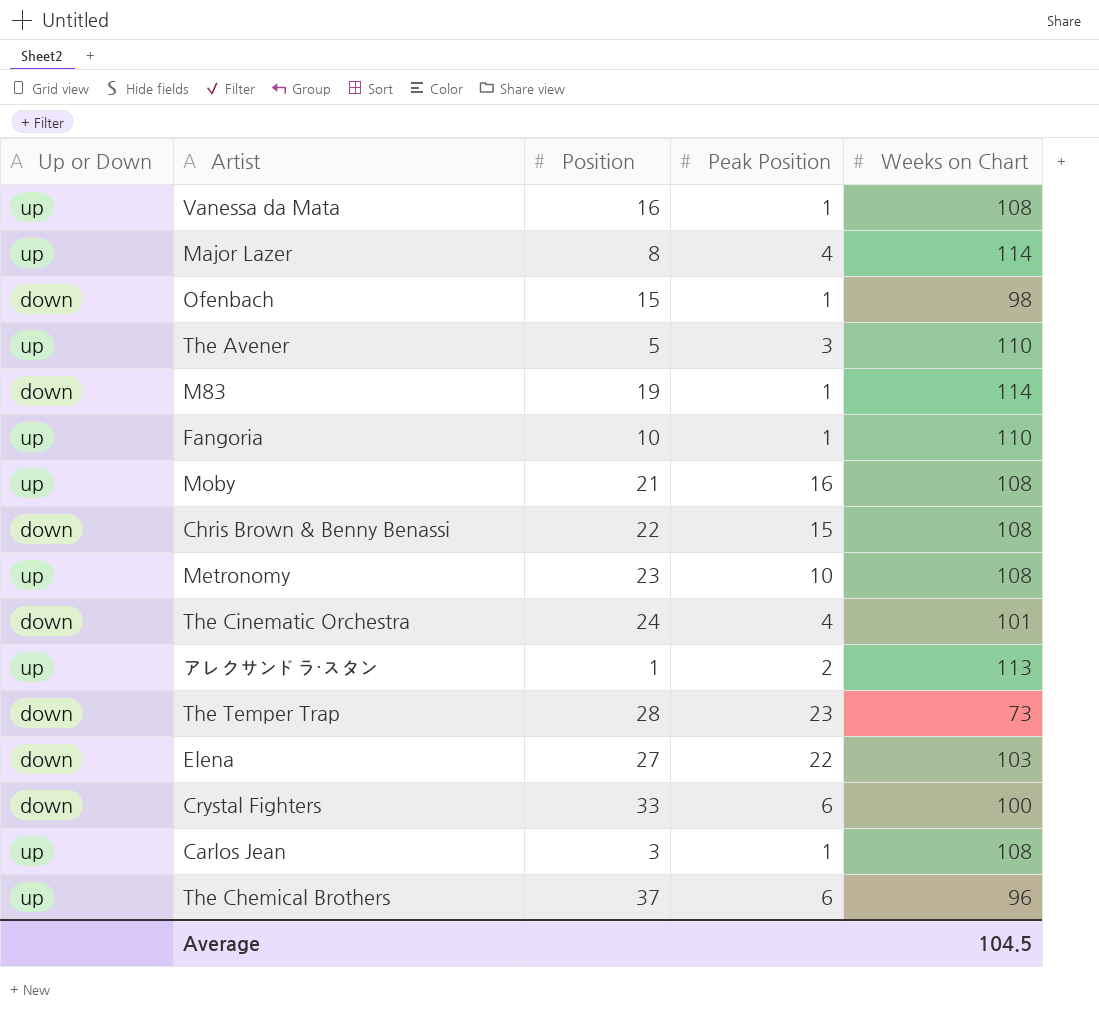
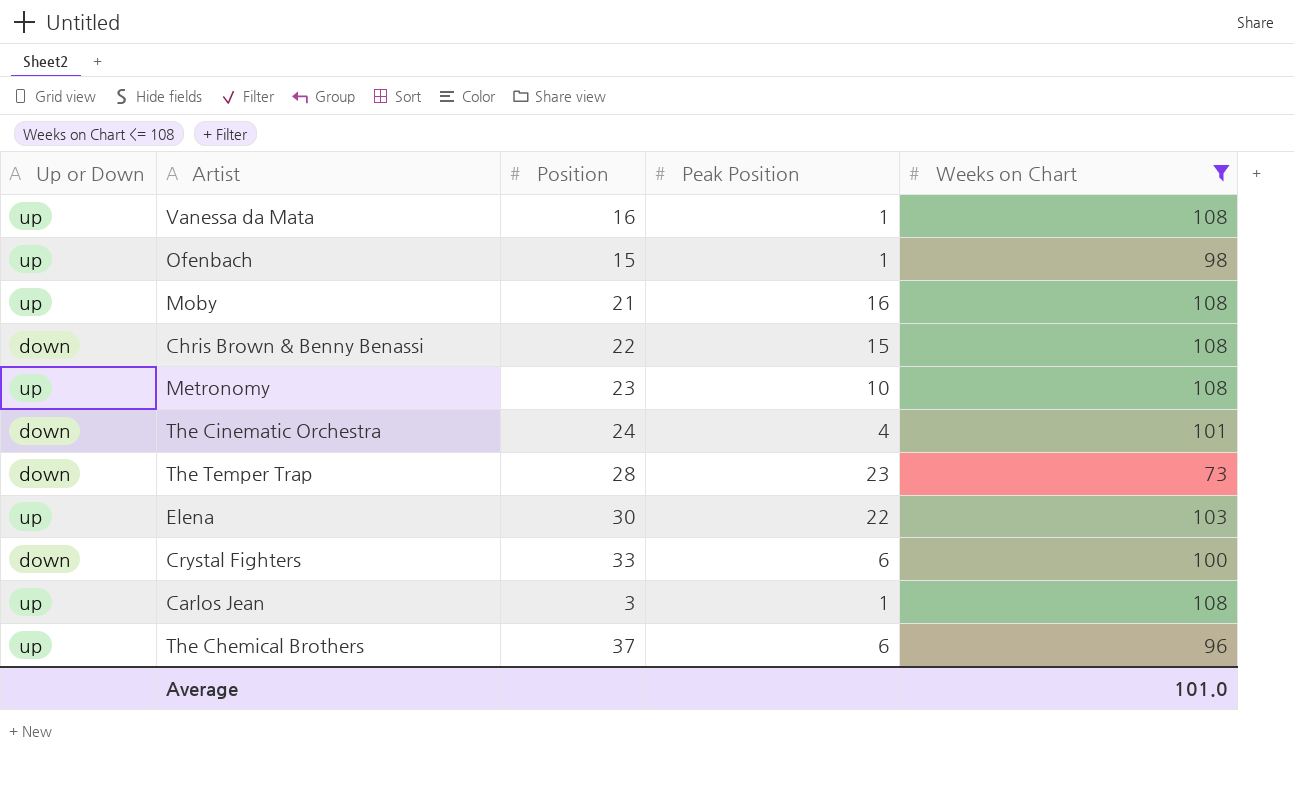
filter: none -> Weeks on Chart <= 108
Ofenbach | Up or Down: down -> up
Elena | Up or Down: down -> up
Elena | Position: 27 -> 30
Average | Weeks on Chart: 104.5 -> 101.0

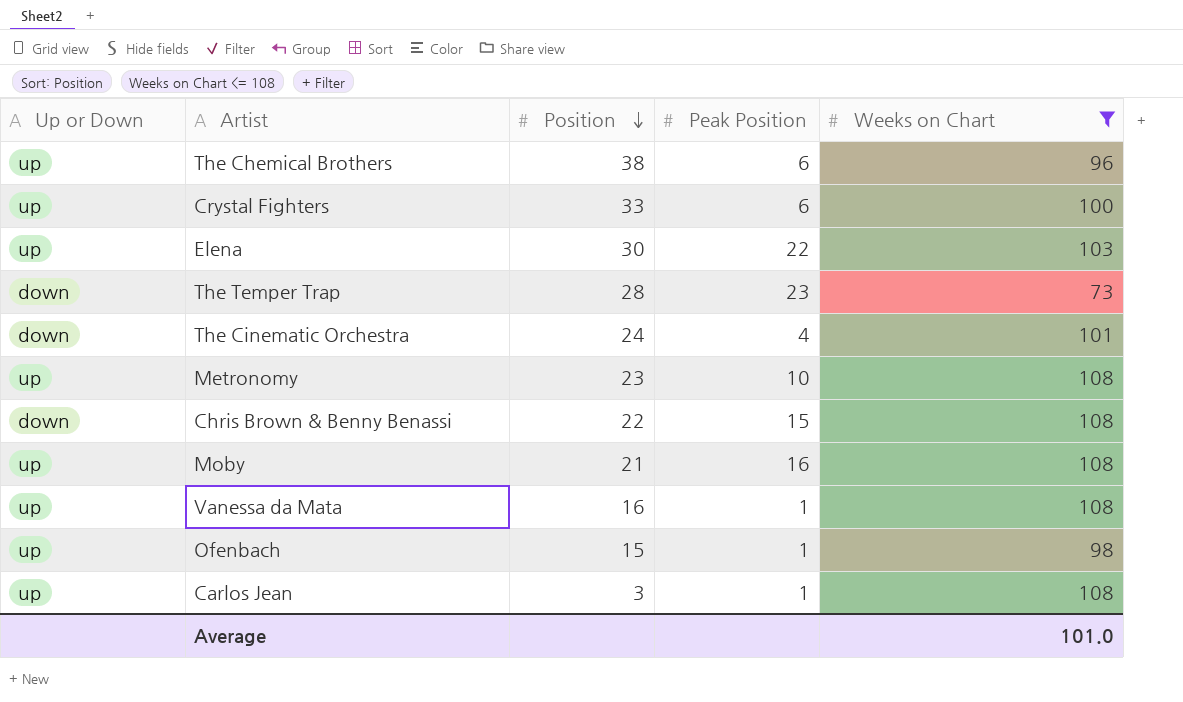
row order: none -> Position descending
The Chemical Brothers | Position: 37 -> 38
Crystal Fighters | Up or Down: down -> up

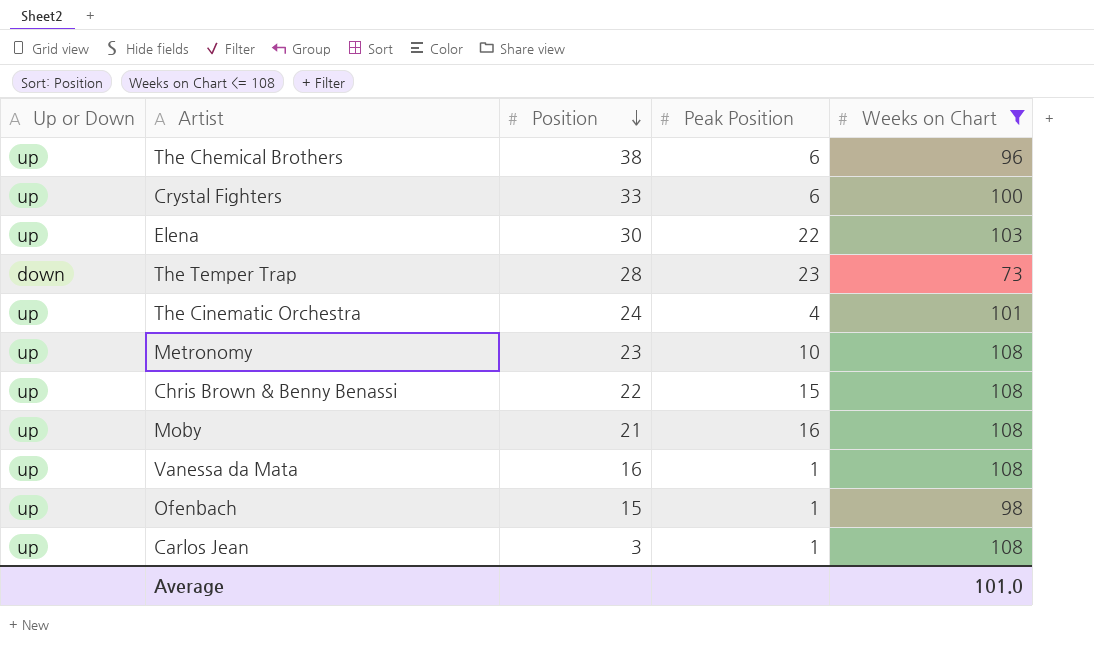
The Cinematic Orchestra | Up or Down: down -> up
Chris Brown & Benny Benassi | Up or Down: down -> up

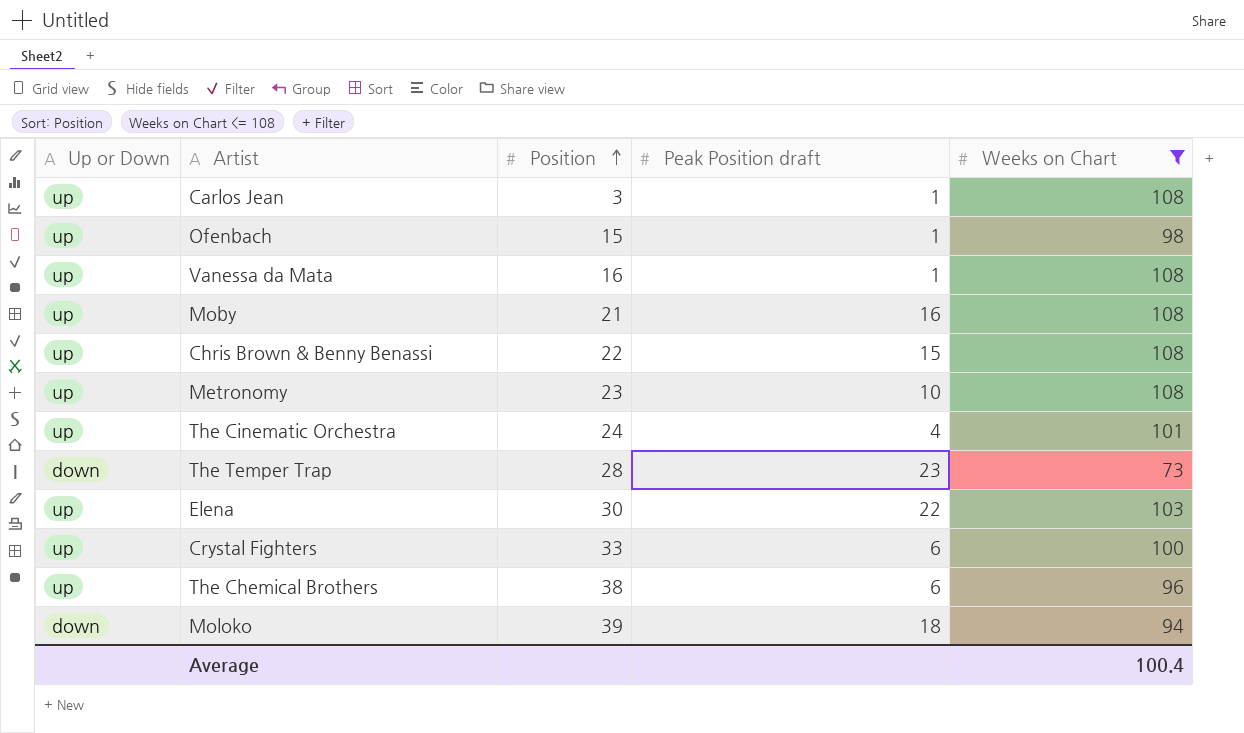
row order: Position descending -> Position ascending
column name: Peak Position -> Peak Position draft
row Moloko: none -> down | 39 | 18 | 94
Average | Weeks on Chart: 101.0 -> 100.4

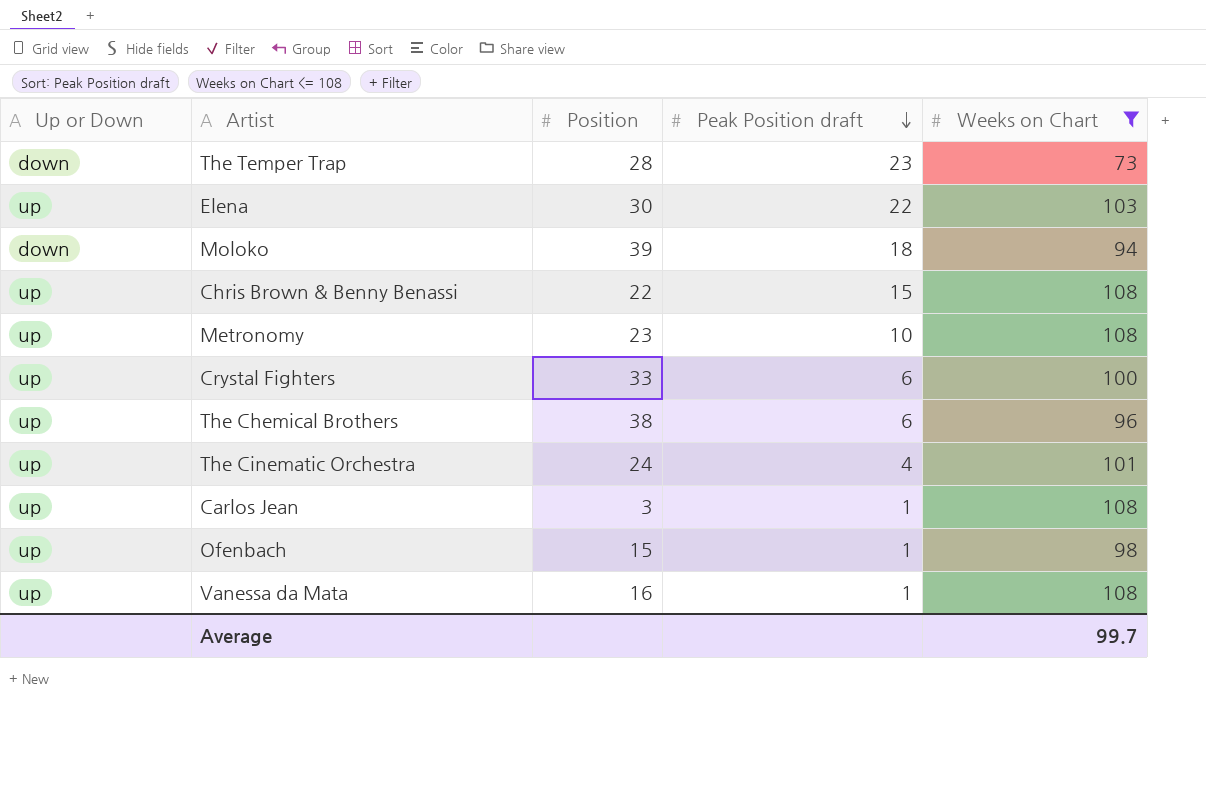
row order: Position ascending -> Peak Position draft descending
row Moby: up | 21 | 16 | 108 -> none
Average | Weeks on Chart: 100.4 -> 99.7

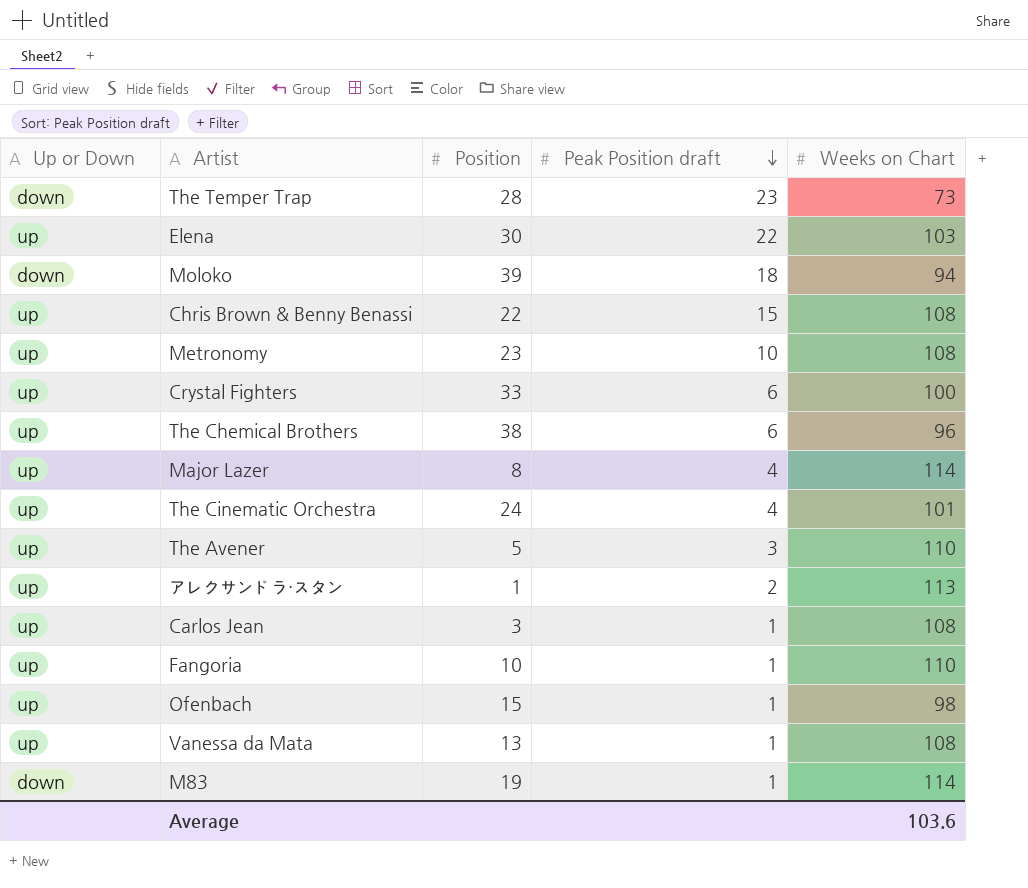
filter: Weeks on Chart <= 108 -> none
Vanessa da Mata | Position: 16 -> 13
Average | Weeks on Chart: 99.7 -> 103.6

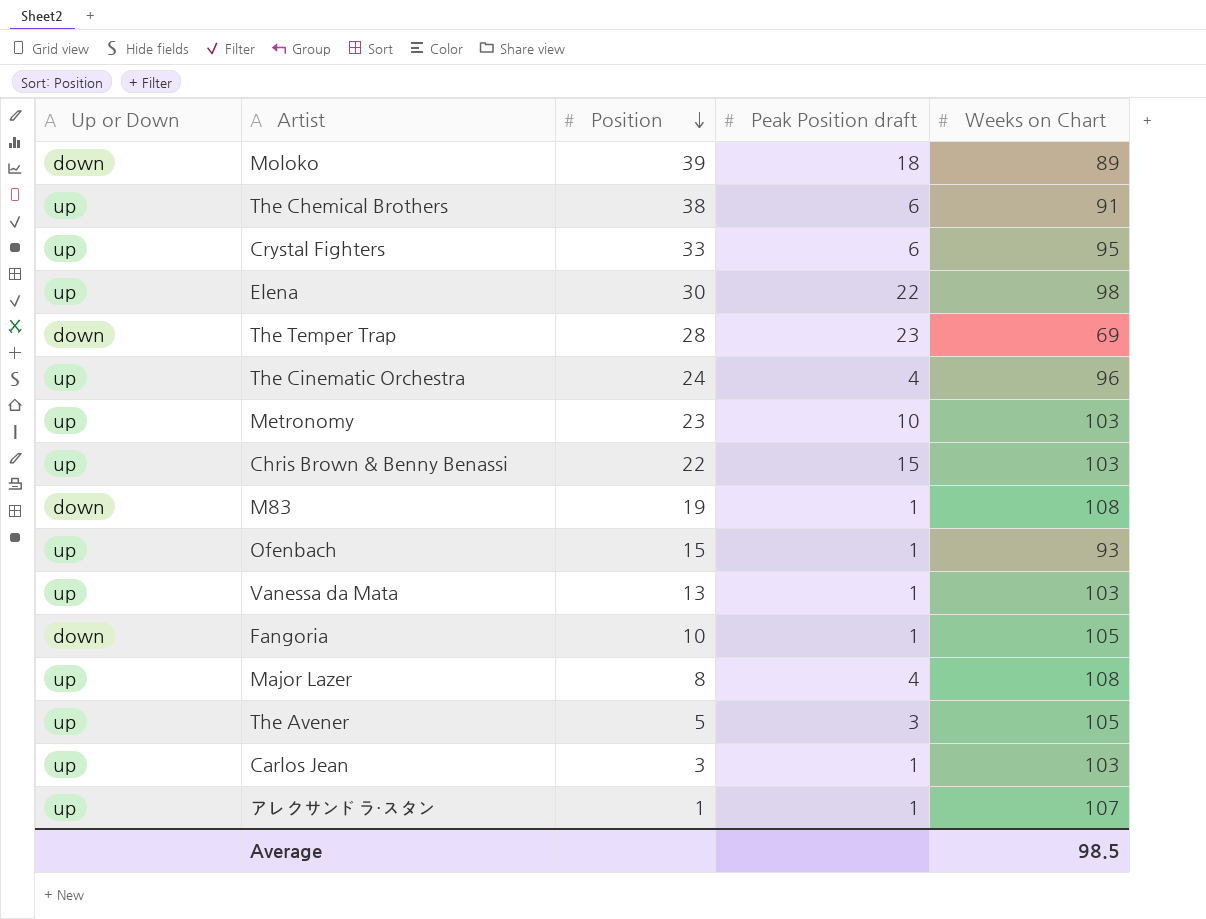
row order: Peak Position draft descending -> Position descending
Moloko | Weeks on Chart: 94 -> 89
The Chemical Brothers | Weeks on Chart: 96 -> 91
Crystal Fighters | Weeks on Chart: 100 -> 95
Elena | Weeks on Chart: 103 -> 98
The Temper Trap | Weeks on Chart: 73 -> 69
The Cinematic Orchestra | Weeks on Chart: 101 -> 96
Metronomy | Weeks on Chart: 108 -> 103
Chris Brown & Benny Benassi | Weeks on Chart: 108 -> 103
M83 | Weeks on Chart: 114 -> 108
Ofenbach | Weeks on Chart: 98 -> 93
Vanessa da Mata | Weeks on Chart: 108 -> 103
Fangoria | Up or Down: up -> down
Fangoria | Weeks on Chart: 110 -> 105
Major Lazer | Weeks on Chart: 114 -> 108
The Avener | Weeks on Chart: 110 -> 105
Carlos Jean | Weeks on Chart: 108 -> 103
アレクサンドラ・スタン | Peak Position draft: 2 -> 1
アレクサンドラ・スタン | Weeks on Chart: 113 -> 107
Average | Weeks on Chart: 103.6 -> 98.5

